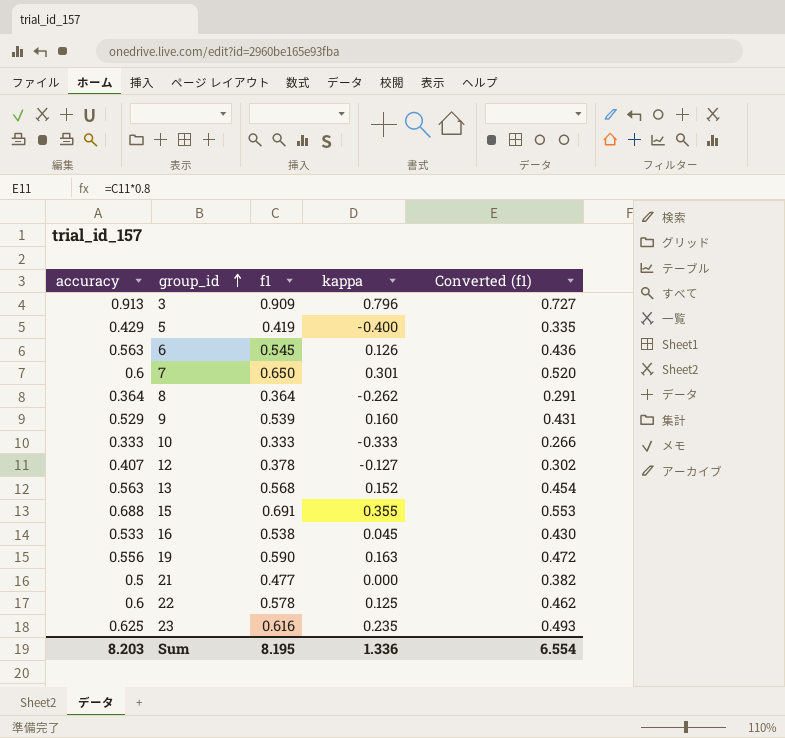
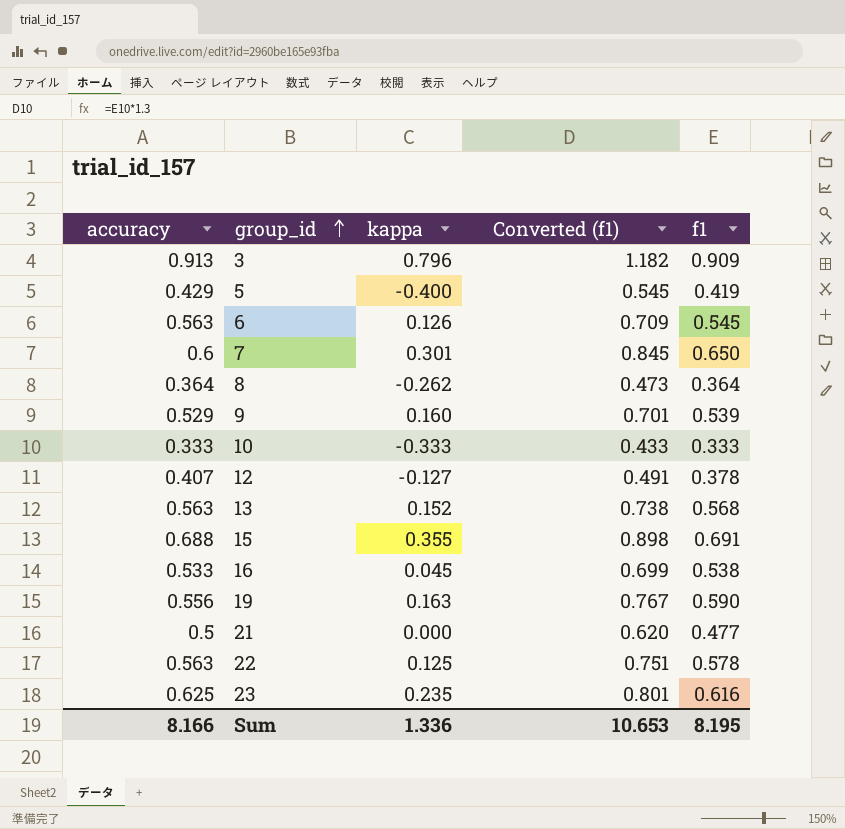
column Converted (f1) | formula: [f1] * 0.8 -> [f1] * 1.3
column f1 | position: 3 -> 5
22 | accuracy: 0.6 -> 0.563
Sum | accuracy: 8.203 -> 8.166
Sum | Converted (f1): 6.554 -> 10.653

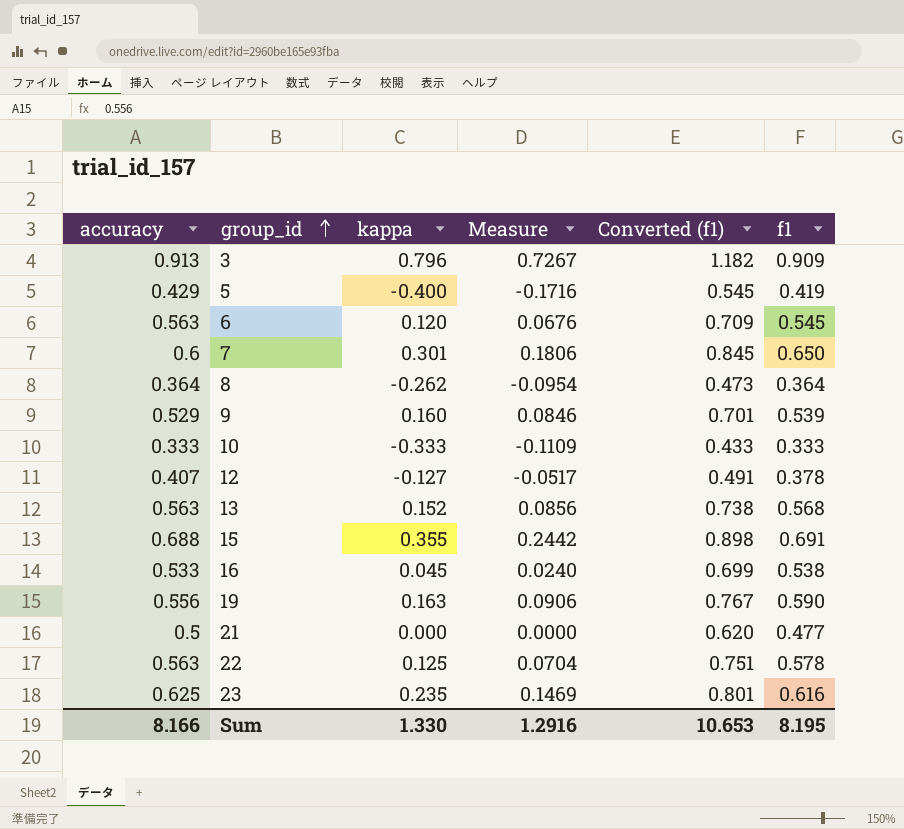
column Measure | formula: none -> [accuracy] * [kappa]
6 | kappa: 0.126 -> 0.120
Sum | kappa: 1.336 -> 1.330

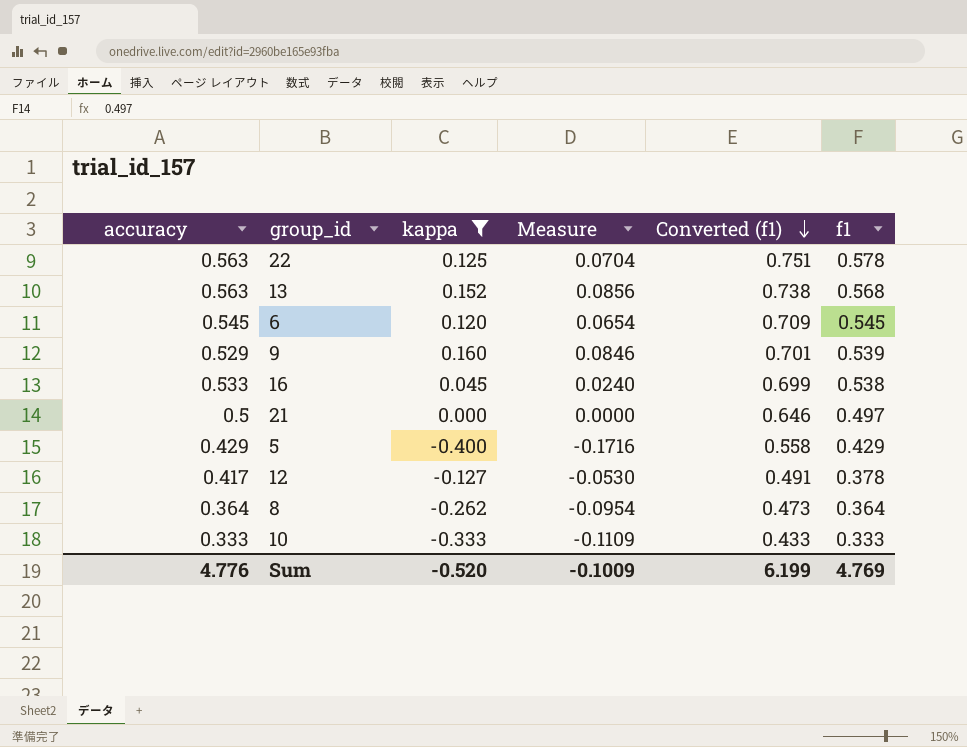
filter: none -> kappa <= 0.160
row order: group_id ascending -> Converted (f1) descending
6 | accuracy: 0.563 -> 0.545
6 | Measure: 0.0676 -> 0.0654
21 | Converted (f1): 0.620 -> 0.646
21 | f1: 0.477 -> 0.497
5 | Converted (f1): 0.545 -> 0.558
5 | f1: 0.419 -> 0.429
12 | accuracy: 0.407 -> 0.417
12 | Measure: -0.0517 -> -0.0530
Sum | accuracy: 8.166 -> 4.776
Sum | kappa: 1.330 -> -0.520
Sum | Measure: 1.2916 -> -0.1009
Sum | Converted (f1): 10.653 -> 6.199
Sum | f1: 8.195 -> 4.769

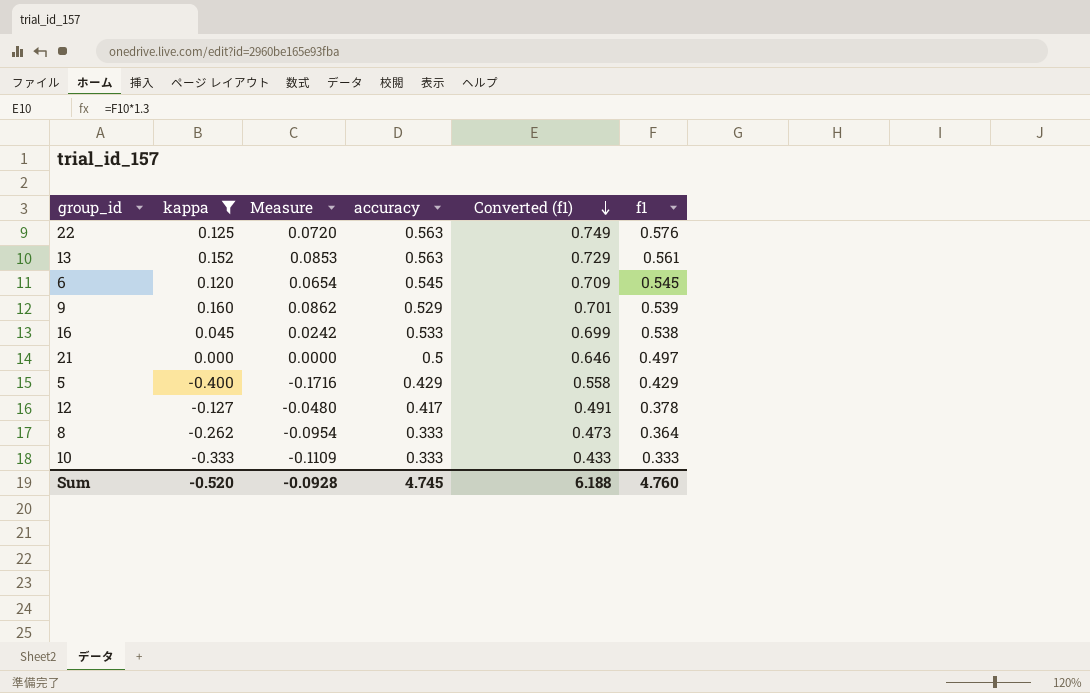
column Measure | formula: [accuracy] * [kappa] -> [kappa] * [f1]
column accuracy | position: 1 -> 4
22 | Converted (f1): 0.751 -> 0.749
22 | f1: 0.578 -> 0.576
13 | Converted (f1): 0.738 -> 0.729
13 | f1: 0.568 -> 0.561
8 | accuracy: 0.364 -> 0.333
Sum | Measure: -0.1009 -> -0.0928
Sum | accuracy: 4.776 -> 4.745
Sum | Converted (f1): 6.199 -> 6.188
Sum | f1: 4.769 -> 4.760

